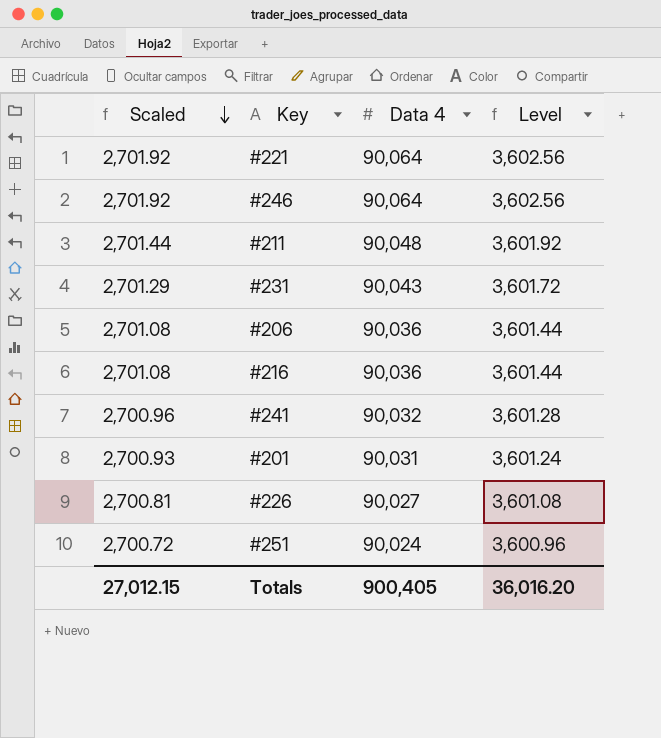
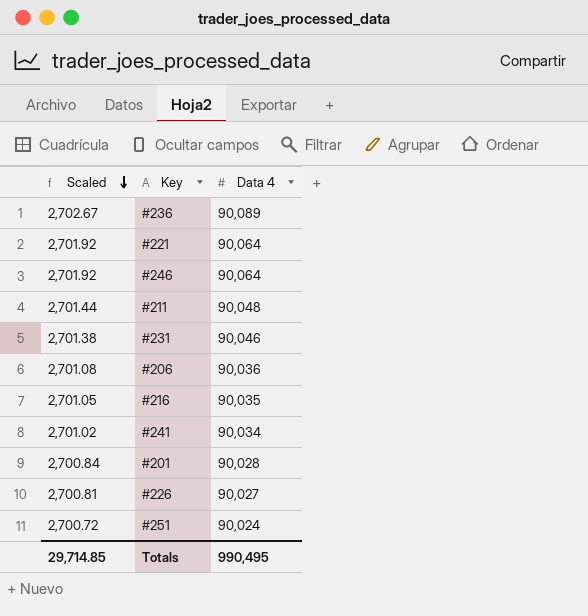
column Level | formula: [Data 4] * 0.04 -> none
row #236: none -> 2,702.67 | 90,089
#231 | Scaled: 2,701.29 -> 2,701.38
#231 | Data 4: 90,043 -> 90,046
#216 | Scaled: 2,701.08 -> 2,701.05
#216 | Data 4: 90,036 -> 90,035
#241 | Scaled: 2,700.96 -> 2,701.02
#241 | Data 4: 90,032 -> 90,034
#201 | Scaled: 2,700.93 -> 2,700.84
#201 | Data 4: 90,031 -> 90,028
Totals | Scaled: 27,012.15 -> 29,714.85
Totals | Data 4: 900,405 -> 990,495

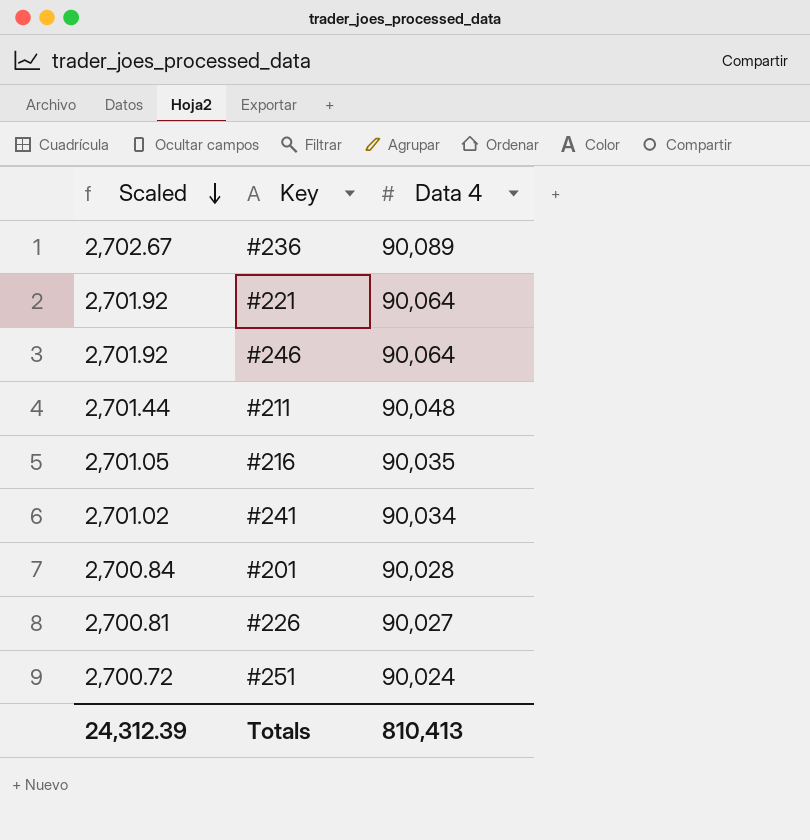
row #231: 2,701.38 | 90,046 -> none
row #206: 2,701.08 | 90,036 -> none
Totals | Scaled: 29,714.85 -> 24,312.39
Totals | Data 4: 990,495 -> 810,413

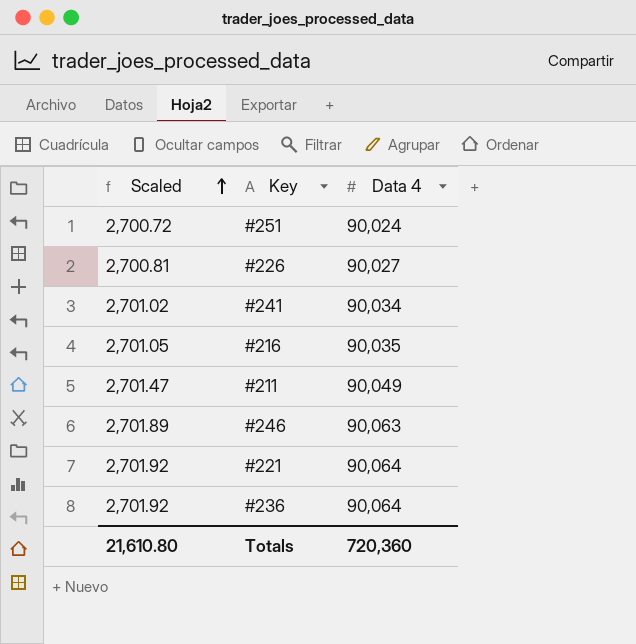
row order: Scaled descending -> Scaled ascending
row #201: 2,700.84 | 90,028 -> none
#211 | Scaled: 2,701.44 -> 2,701.47
#211 | Data 4: 90,048 -> 90,049
#246 | Scaled: 2,701.92 -> 2,701.89
#246 | Data 4: 90,064 -> 90,063
#236 | Scaled: 2,702.67 -> 2,701.92
#236 | Data 4: 90,089 -> 90,064
Totals | Scaled: 24,312.39 -> 21,610.80
Totals | Data 4: 810,413 -> 720,360

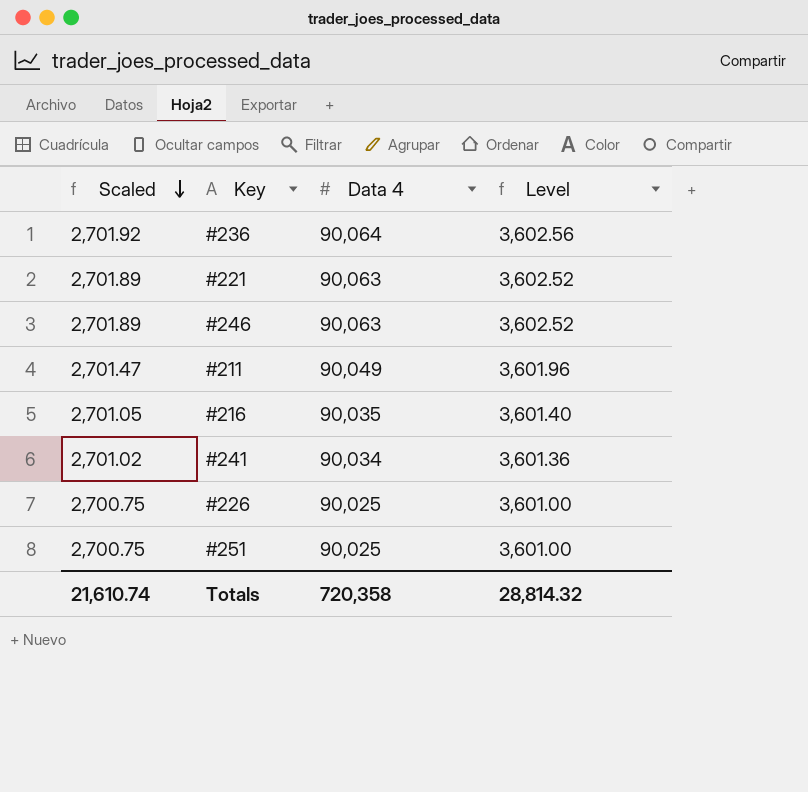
row order: Scaled ascending -> Scaled descending
column Level | formula: none -> [Data 4] * 0.04
#221 | Scaled: 2,701.92 -> 2,701.89
#221 | Data 4: 90,064 -> 90,063
#226 | Scaled: 2,700.81 -> 2,700.75
#226 | Data 4: 90,027 -> 90,025
#251 | Scaled: 2,700.72 -> 2,700.75
#251 | Data 4: 90,024 -> 90,025
Totals | Scaled: 21,610.80 -> 21,610.74
Totals | Data 4: 720,360 -> 720,358

